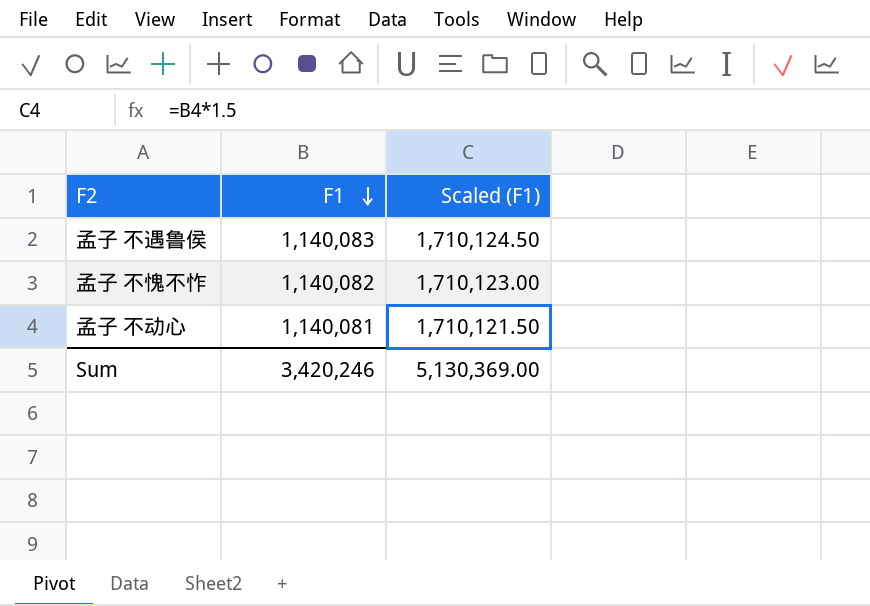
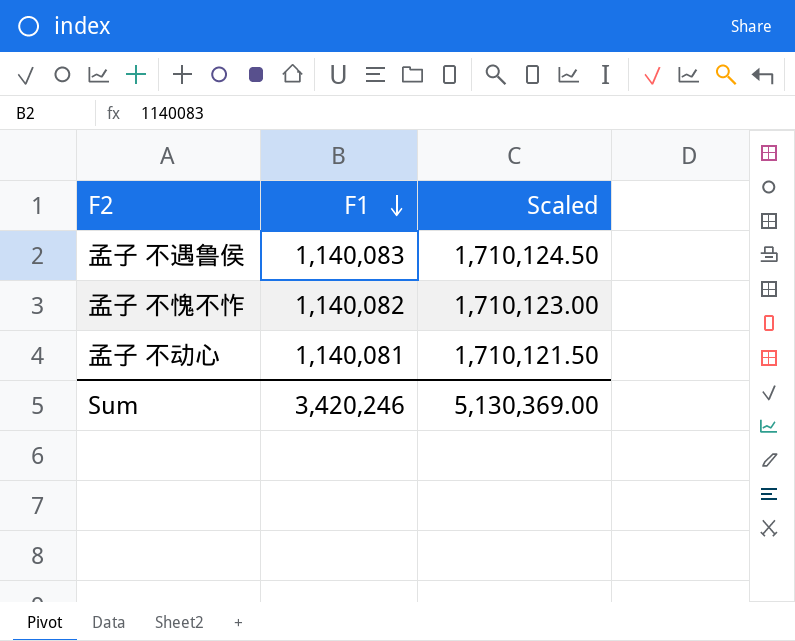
column name: Scaled (F1) -> Scaled

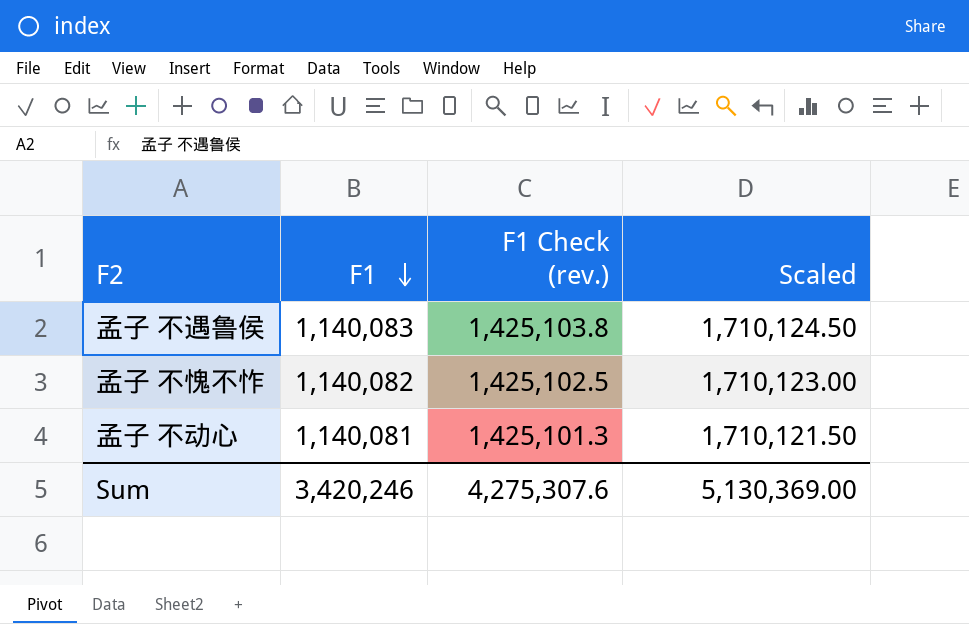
column F1 Check (rev.) | formula: none -> [F1] * 1.25

